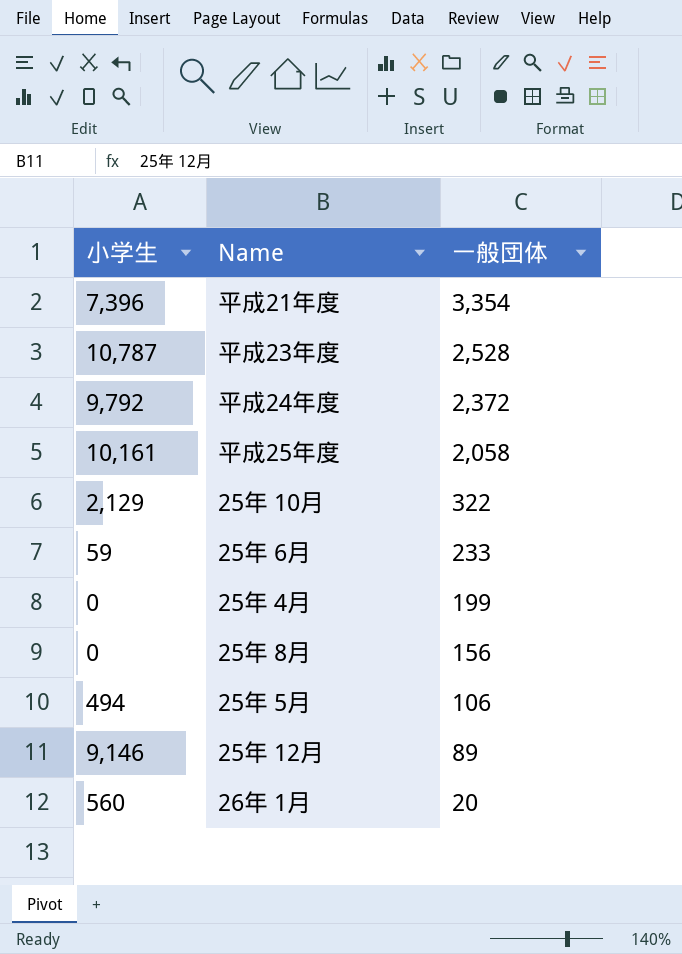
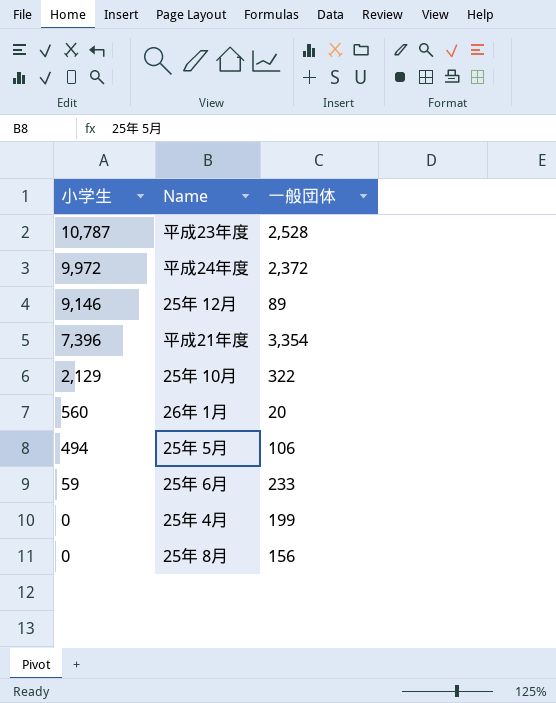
row order: 一般団体 descending -> 小学生 descending
row 平成25年度: 10,161 | 2,058 -> none
平成24年度 | 小学生: 9,792 -> 9,972

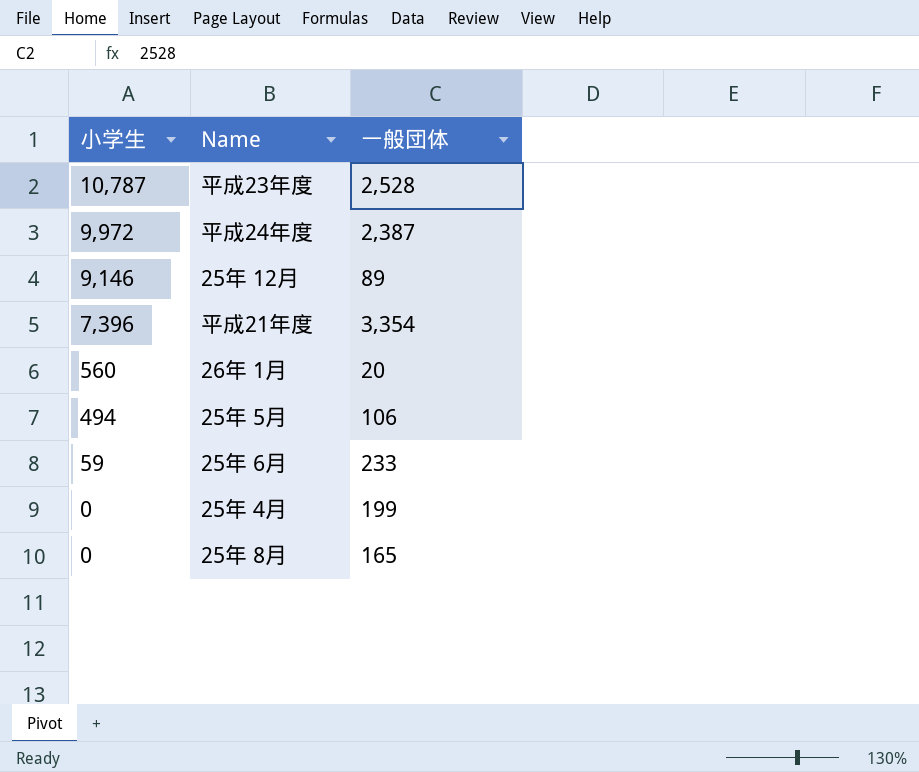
row 25年 10月: 2,129 | 322 -> none
平成24年度 | 一般団体: 2,372 -> 2,387
25年 8月 | 一般団体: 156 -> 165

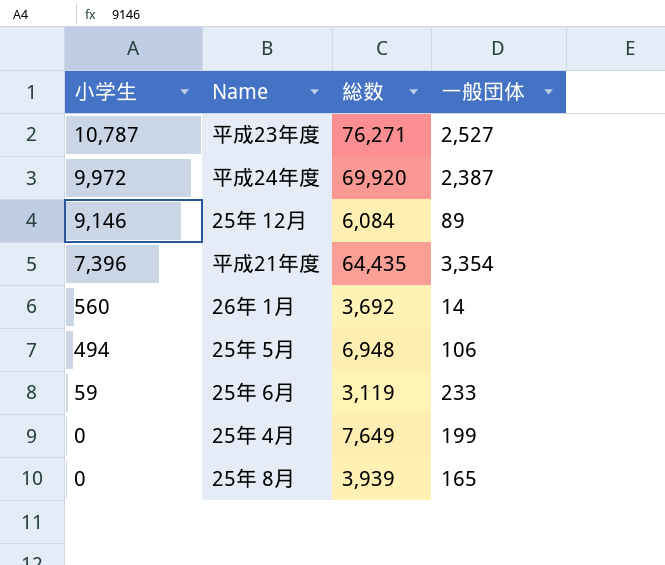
column 総数 | position: none -> 3
平成23年度 | 一般団体: 2,528 -> 2,527
26年 1月 | 一般団体: 20 -> 14

